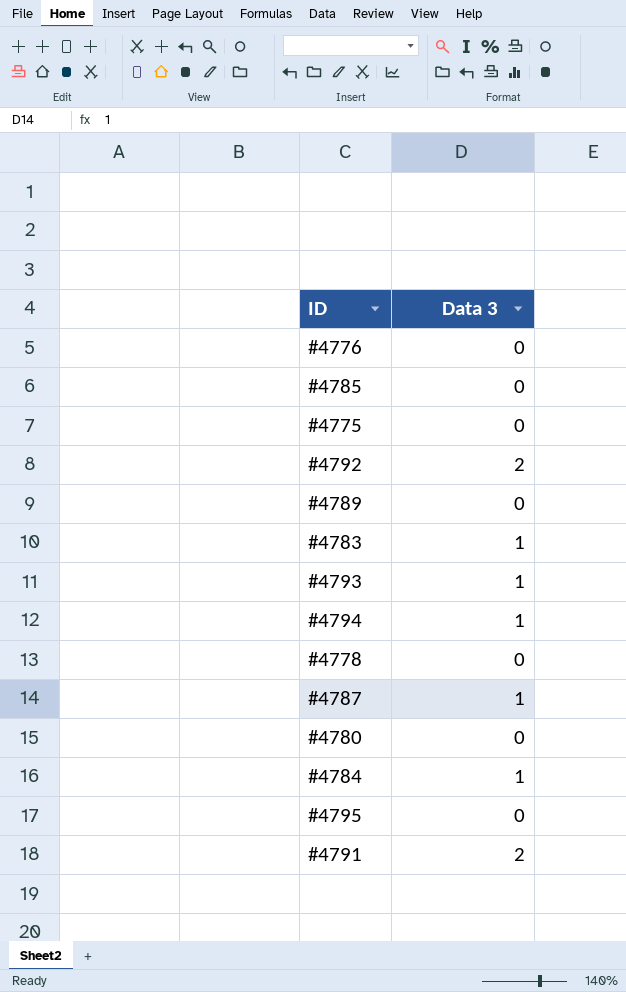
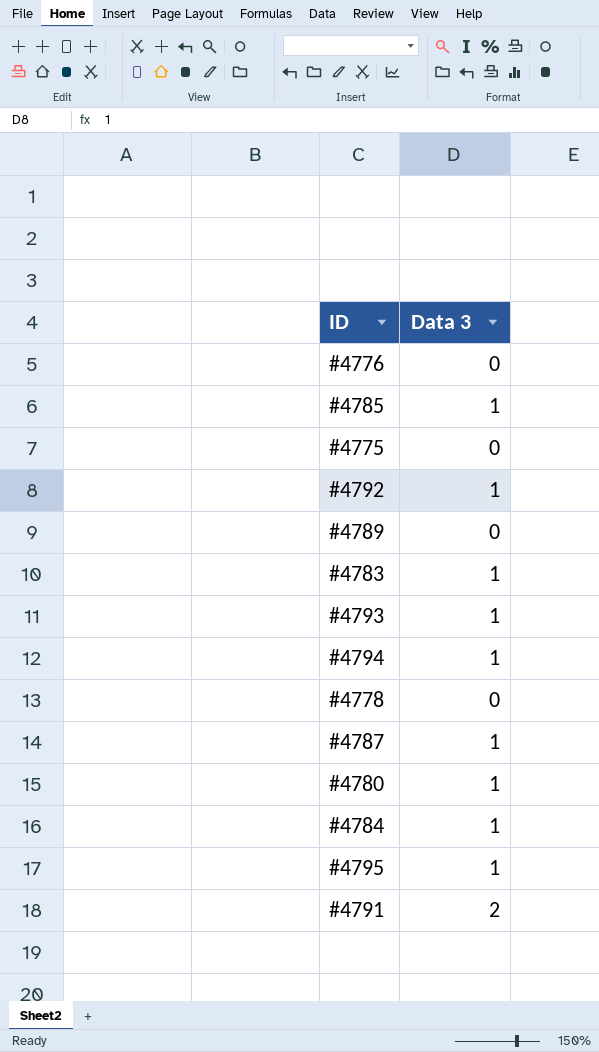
#4785 | Data 3: 0 -> 1
#4792 | Data 3: 2 -> 1
#4780 | Data 3: 0 -> 1
#4795 | Data 3: 0 -> 1

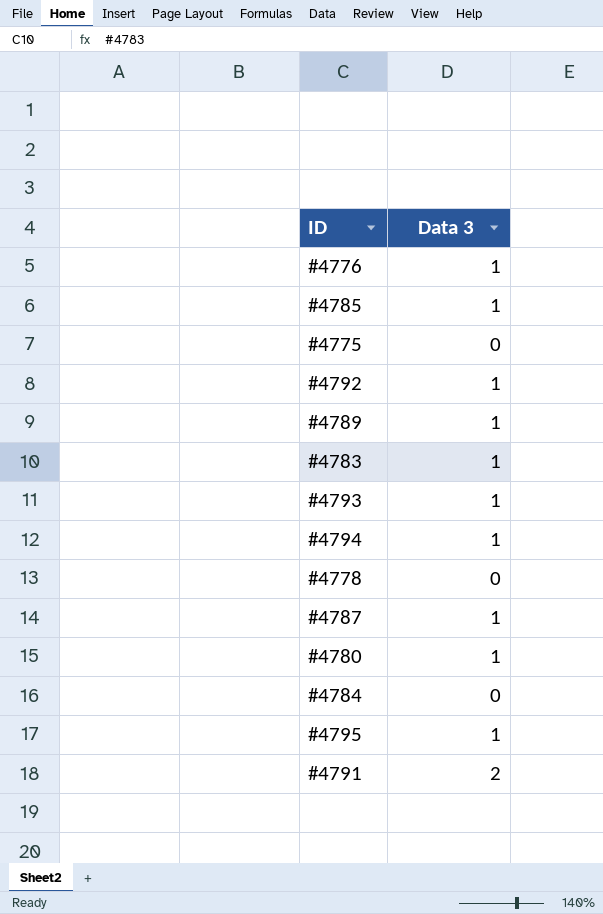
#4776 | Data 3: 0 -> 1
#4789 | Data 3: 0 -> 1
#4784 | Data 3: 1 -> 0

